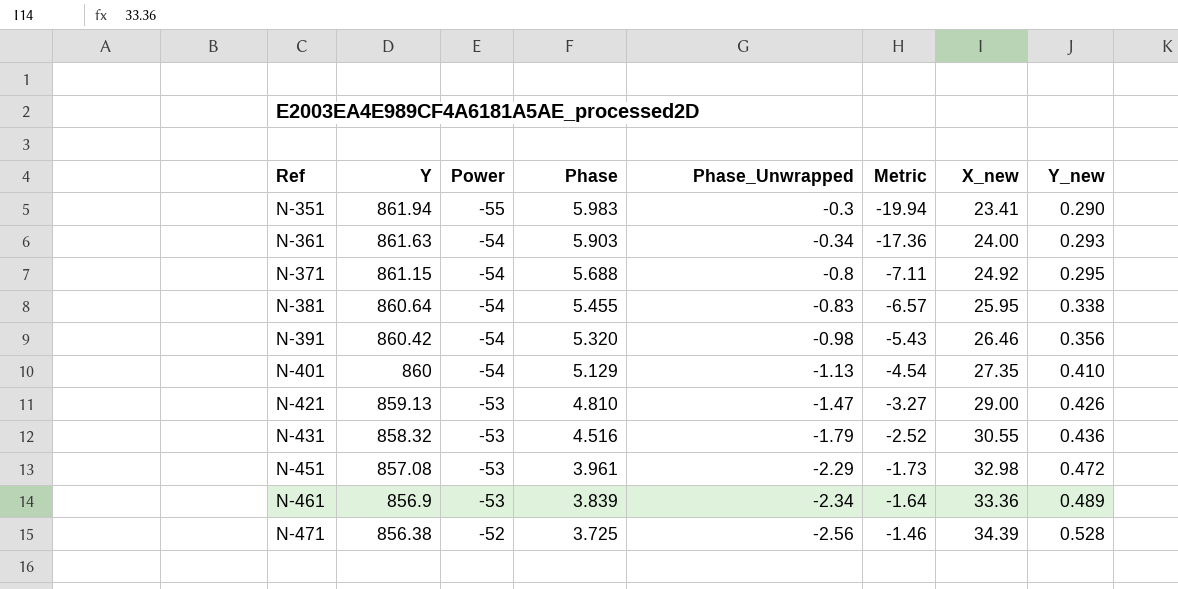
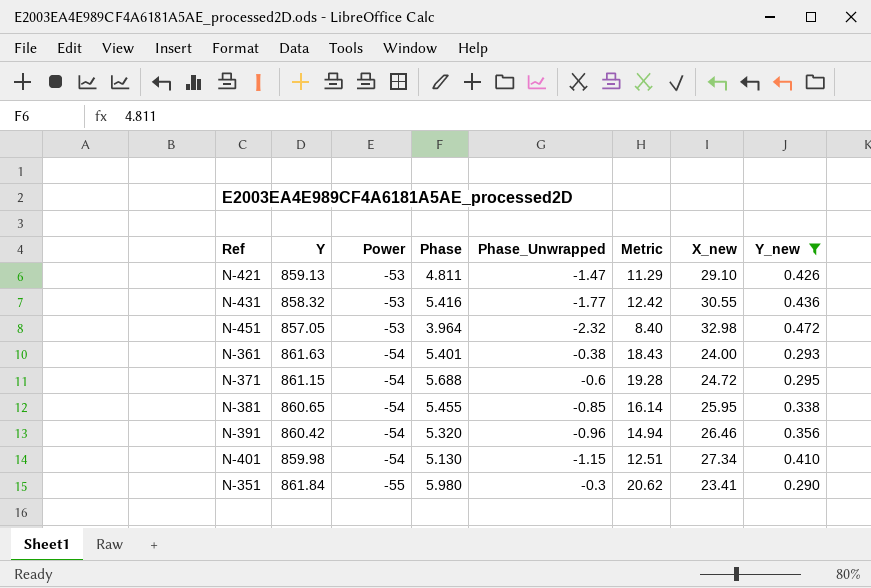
filter: none -> Y_new <= 0.472
row order: Ref ascending -> Power descending
column Metric | formula: [Phase] / [Phase_Unwrapped] -> [Phase] / [Y_new]
N-421 | Phase: 4.810 -> 4.811
N-421 | X_new: 29.00 -> 29.10
N-431 | Phase: 4.516 -> 5.416
N-431 | Phase_Unwrapped: -1.79 -> -1.77
N-451 | Y: 857.08 -> 857.05
N-451 | Phase: 3.961 -> 3.964
N-451 | Phase_Unwrapped: -2.29 -> -2.32
N-361 | Phase: 5.903 -> 5.401
N-361 | Phase_Unwrapped: -0.34 -> -0.38
N-371 | Phase_Unwrapped: -0.8 -> -0.6
N-371 | X_new: 24.92 -> 24.72
N-381 | Y: 860.64 -> 860.65
N-381 | Phase_Unwrapped: -0.83 -> -0.85
N-391 | Phase_Unwrapped: -0.98 -> -0.96
N-401 | Y: 860 -> 859.98
N-401 | Phase: 5.129 -> 5.130
N-401 | Phase_Unwrapped: -1.13 -> -1.15
N-401 | X_new: 27.35 -> 27.34
N-351 | Y: 861.94 -> 861.84
N-351 | Phase: 5.983 -> 5.980

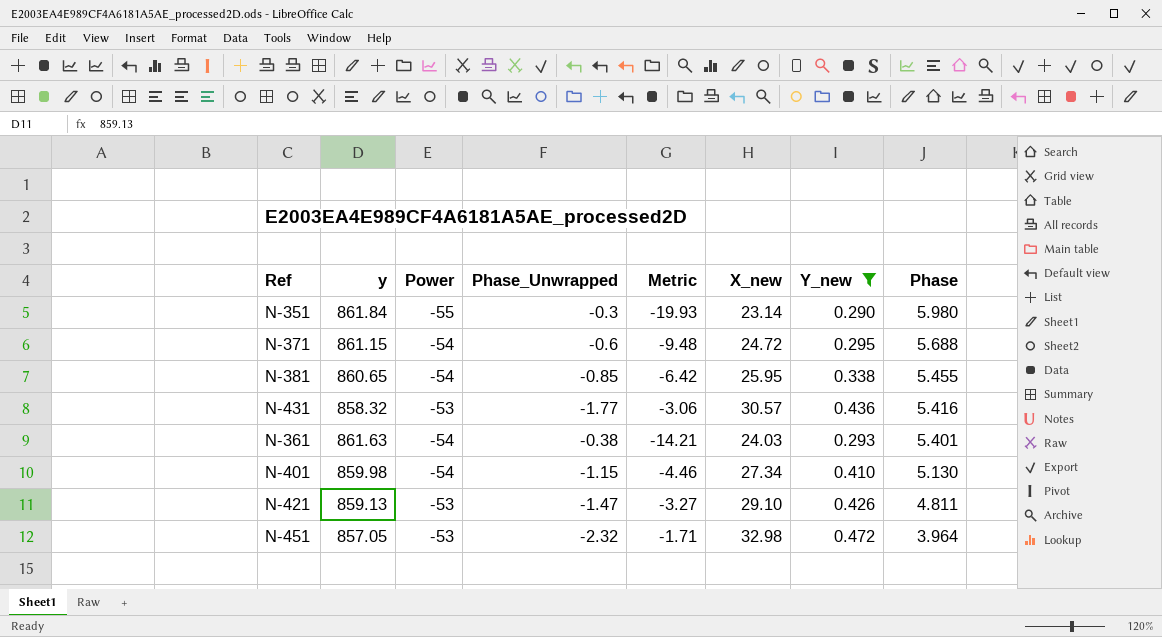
row order: Power descending -> Phase descending
column name: Y -> y
column Metric | formula: [Phase] / [Y_new] -> [Phase] / [Phase_Unwrapped]
column Phase | position: 4 -> 8
row N-391: 860.42 | -54 | 5.320 | -0.96 | 14.94 | 26.46 | 0.356 -> none
N-351 | X_new: 23.41 -> 23.14
N-431 | X_new: 30.55 -> 30.57
N-361 | X_new: 24.00 -> 24.03

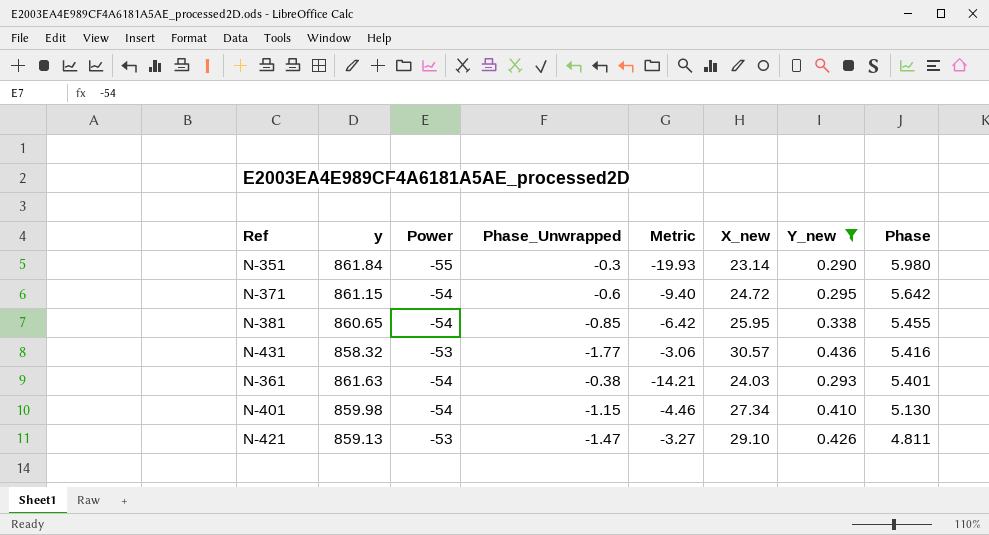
row N-451: 857.05 | -53 | -2.32 | -1.71 | 32.98 | 0.472 | 3.964 -> none
N-371 | Metric: -9.48 -> -9.40
N-371 | Phase: 5.688 -> 5.642

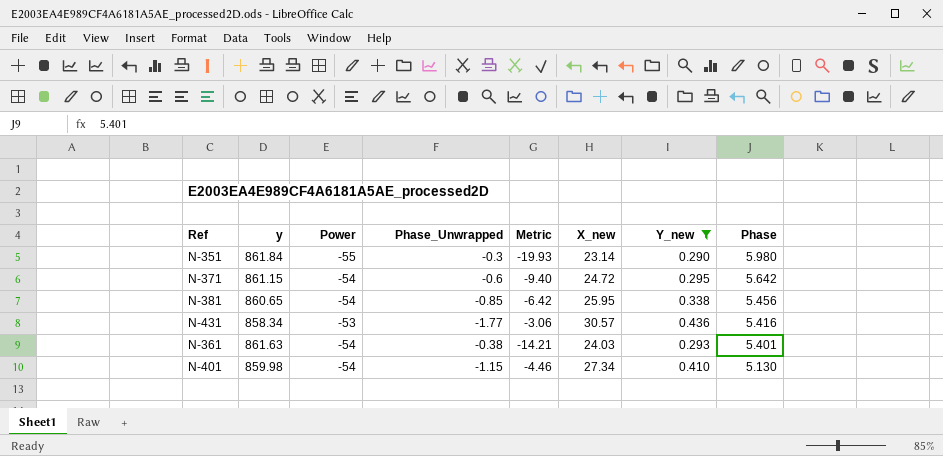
row N-421: 859.13 | -53 | -1.47 | -3.27 | 29.10 | 0.426 | 4.811 -> none
N-381 | Phase: 5.455 -> 5.456
N-431 | y: 858.32 -> 858.34

